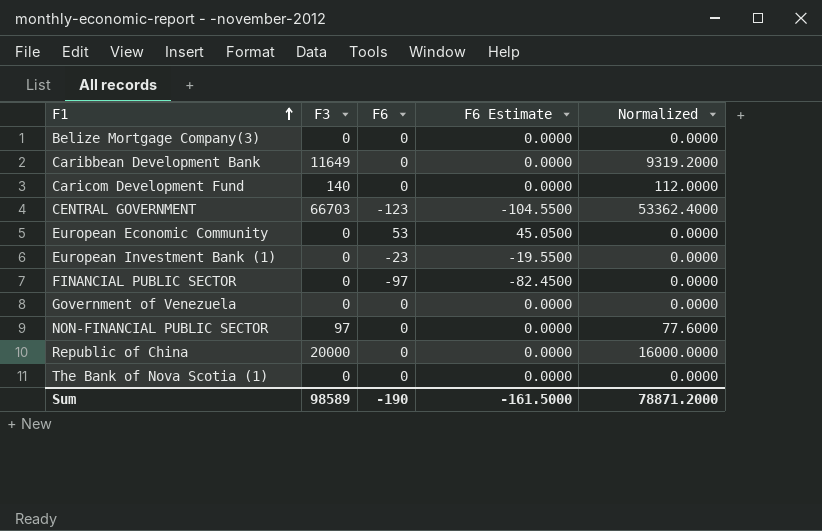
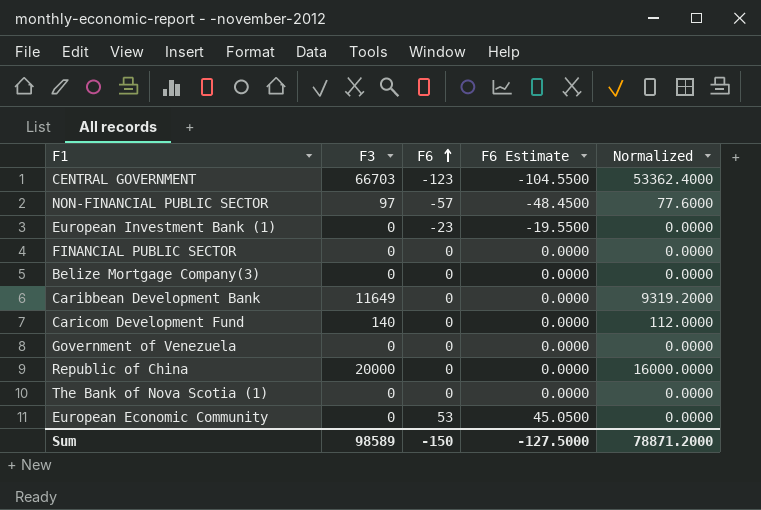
row order: F1 ascending -> F6 ascending
NON-FINANCIAL PUBLIC SECTOR | F6: 0 -> -57
NON-FINANCIAL PUBLIC SECTOR | F6 Estimate: 0.0000 -> -48.4500
FINANCIAL PUBLIC SECTOR | F6: -97 -> 0
FINANCIAL PUBLIC SECTOR | F6 Estimate: -82.4500 -> 0.0000
Sum | F6: -190 -> -150
Sum | F6 Estimate: -161.5000 -> -127.5000

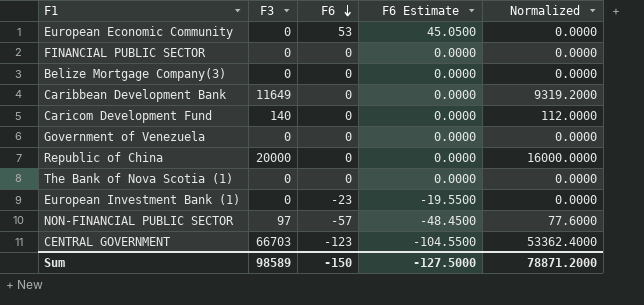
row order: F6 ascending -> F6 descending

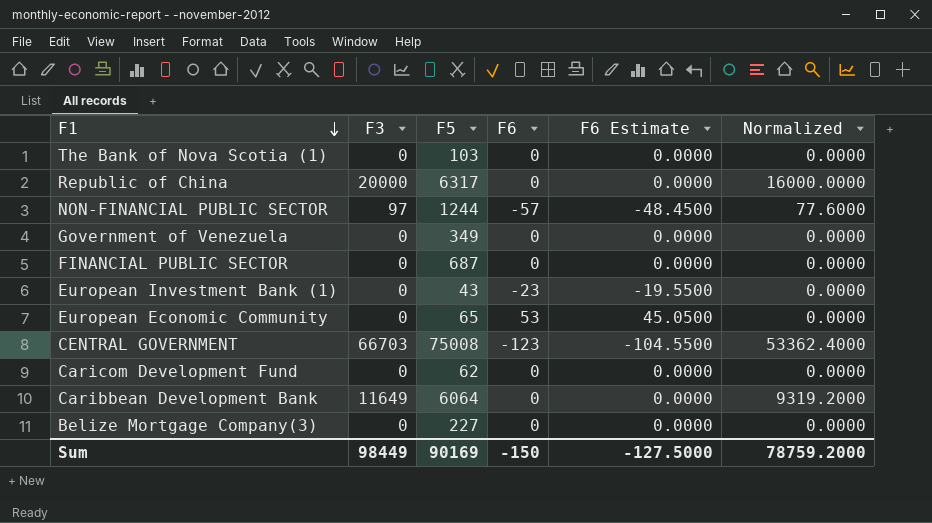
row order: F6 descending -> F1 descending
column F5 | position: none -> 3
Caricom Development Fund | F3: 140 -> 0
Caricom Development Fund | Normalized: 112.0000 -> 0.0000
Sum | F3: 98589 -> 98449
Sum | Normalized: 78871.2000 -> 78759.2000

